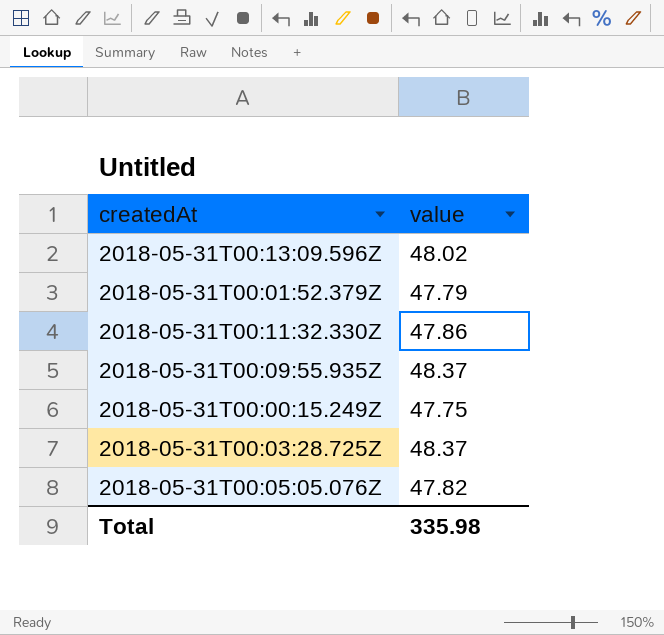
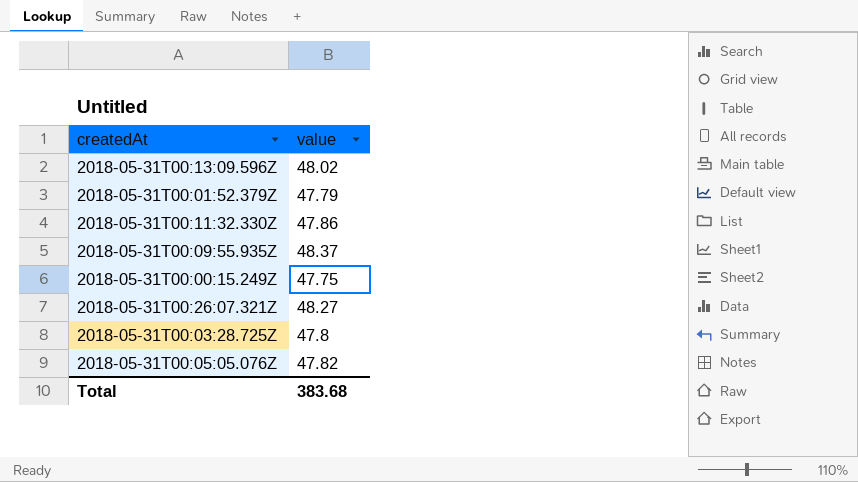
row 2018-05-31T00:26:07.321Z: none -> 48.27
2018-05-31T00:03:28.725Z | value: 48.37 -> 47.8
Total | value: 335.98 -> 383.68

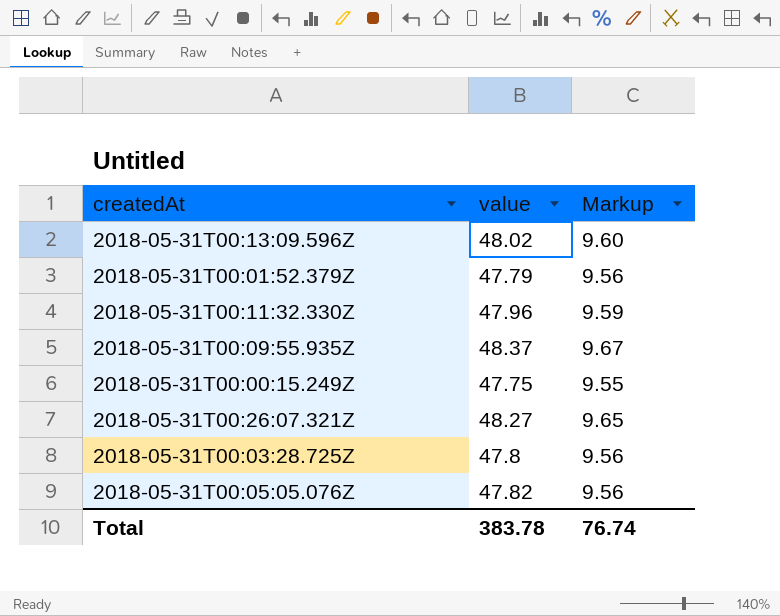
column Markup | formula: none -> [value] * 0.2
2018-05-31T00:11:32.330Z | value: 47.86 -> 47.96
Total | value: 383.68 -> 383.78

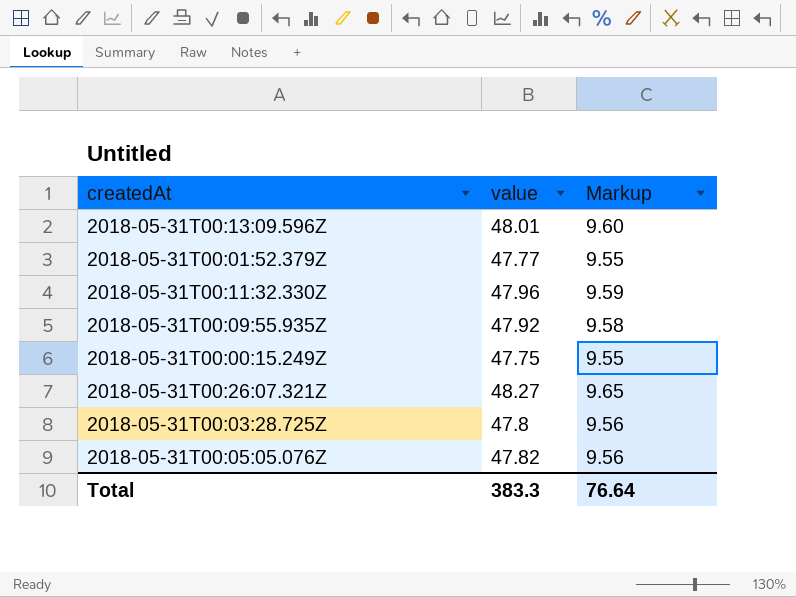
2018-05-31T00:13:09.596Z | value: 48.02 -> 48.01
2018-05-31T00:01:52.379Z | value: 47.79 -> 47.77
2018-05-31T00:01:52.379Z | Markup: 9.56 -> 9.55
2018-05-31T00:09:55.935Z | value: 48.37 -> 47.92
2018-05-31T00:09:55.935Z | Markup: 9.67 -> 9.58
Total | value: 383.78 -> 383.3
Total | Markup: 76.74 -> 76.64

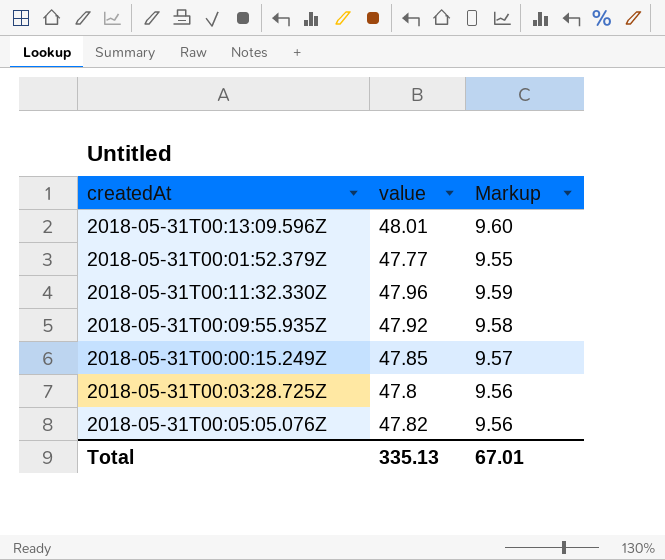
row 2018-05-31T00:26:07.321Z: 48.27 | 9.65 -> none
2018-05-31T00:00:15.249Z | value: 47.75 -> 47.85
2018-05-31T00:00:15.249Z | Markup: 9.55 -> 9.57
Total | value: 383.3 -> 335.13
Total | Markup: 76.64 -> 67.01

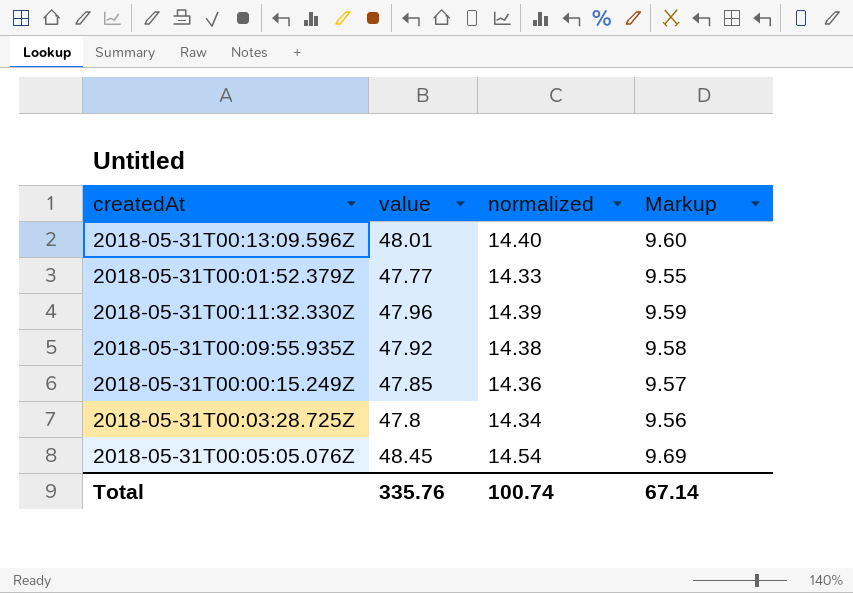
column normalized | formula: none -> [value] * 0.3
2018-05-31T00:05:05.076Z | value: 47.82 -> 48.45
2018-05-31T00:05:05.076Z | Markup: 9.56 -> 9.69
Total | value: 335.13 -> 335.76
Total | Markup: 67.01 -> 67.14

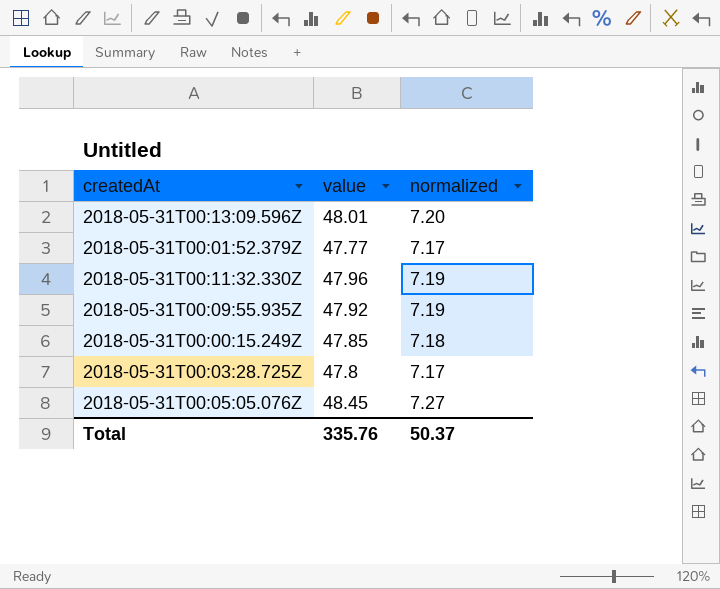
column Markup | formula: [value] * 0.2 -> none
column normalized | formula: [value] * 0.3 -> [value] * 0.15
Total | normalized: 100.74 -> 50.37

